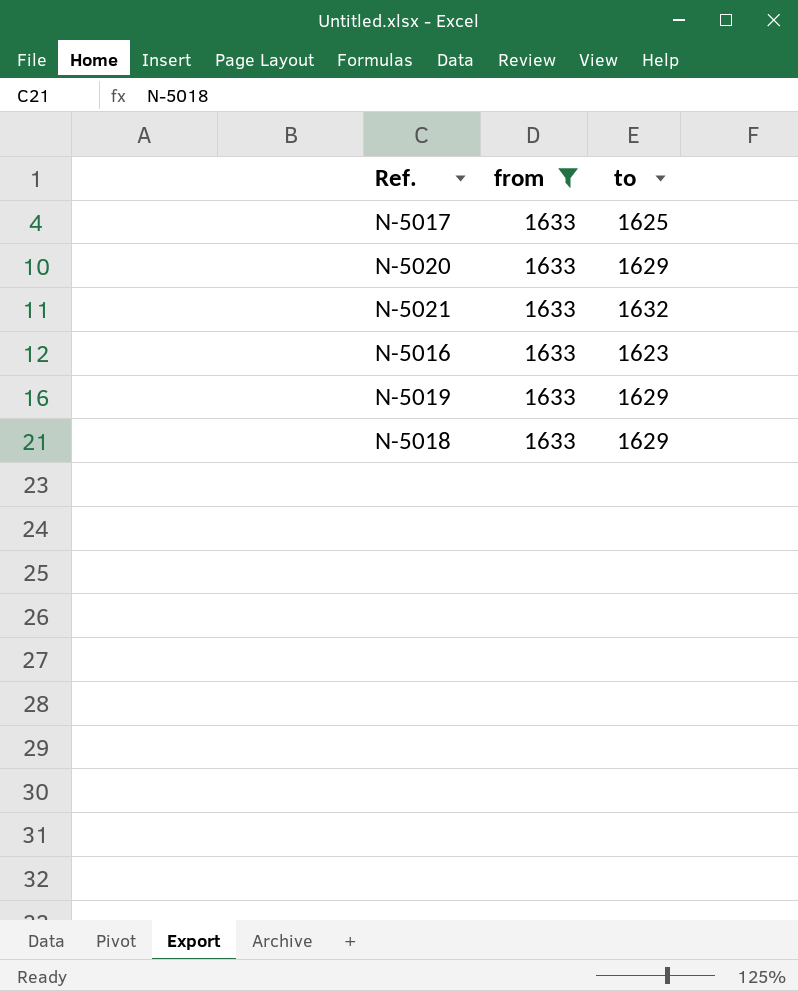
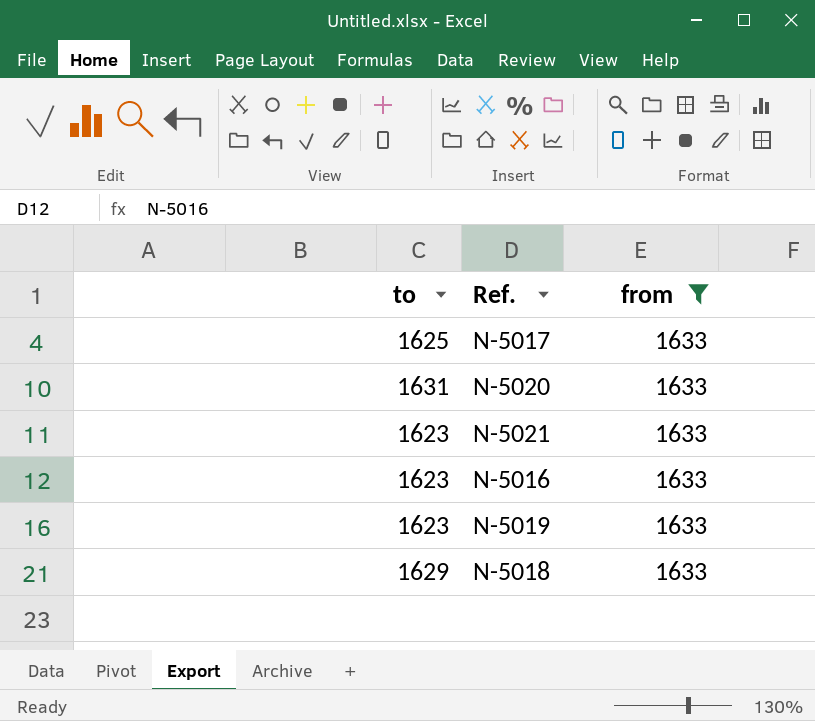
column to | position: 3 -> 1
N-5020 | to: 1629 -> 1631
N-5021 | to: 1632 -> 1623
N-5019 | to: 1629 -> 1623

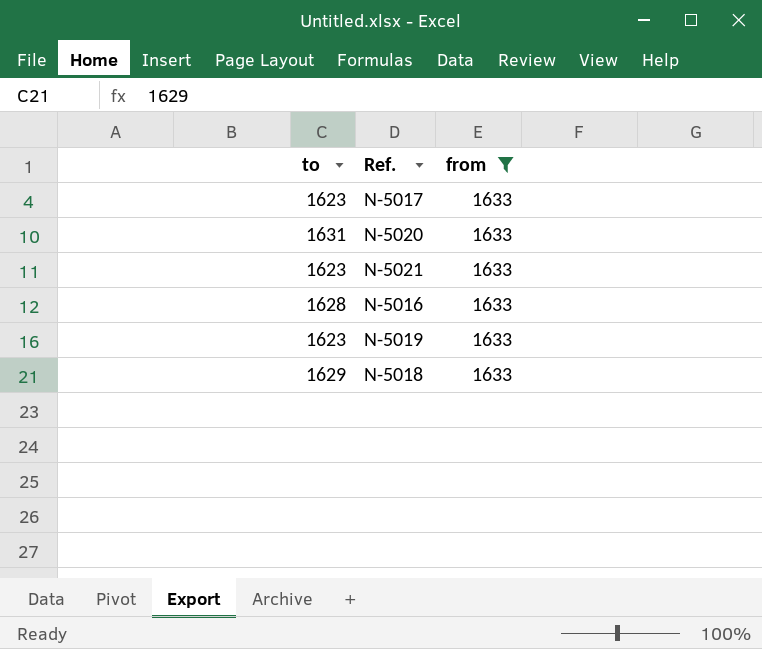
N-5017 | to: 1625 -> 1623
N-5016 | to: 1623 -> 1628

